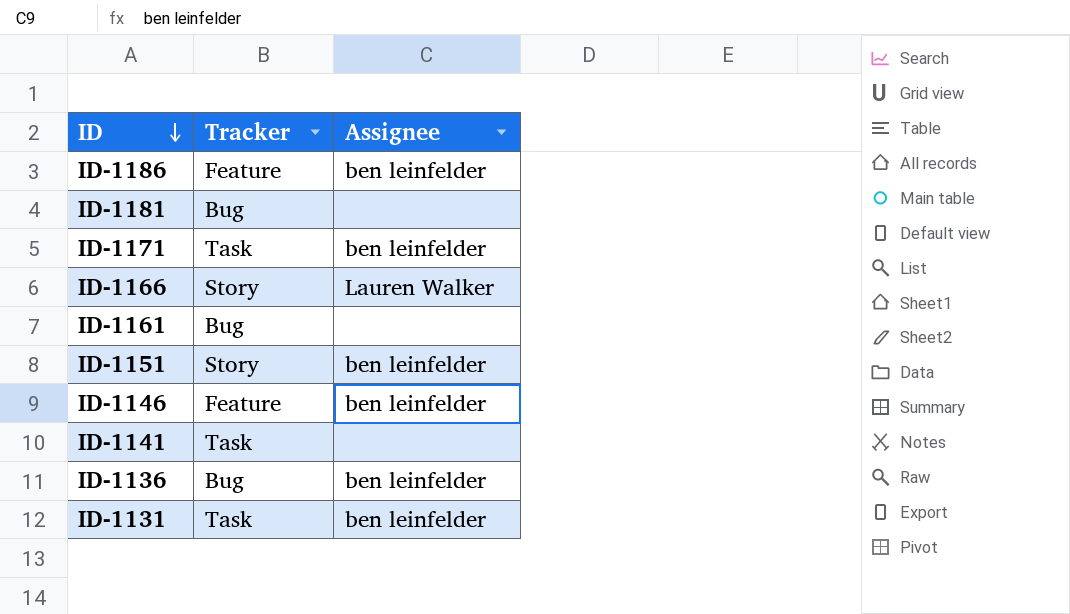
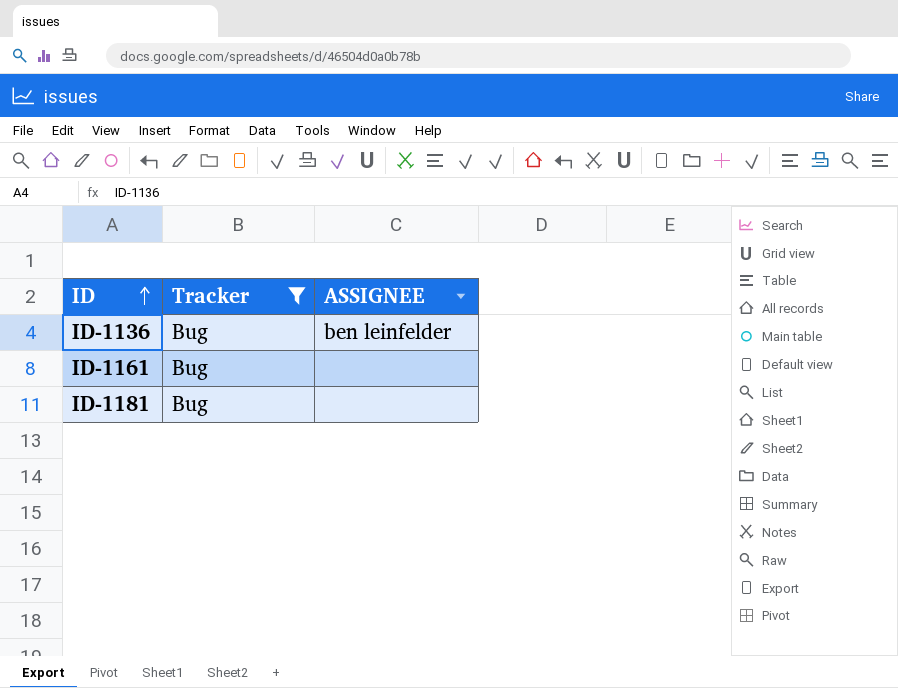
filter: none -> Tracker = Bug
row order: ID descending -> ID ascending
column name: Assignee -> ASSIGNEE

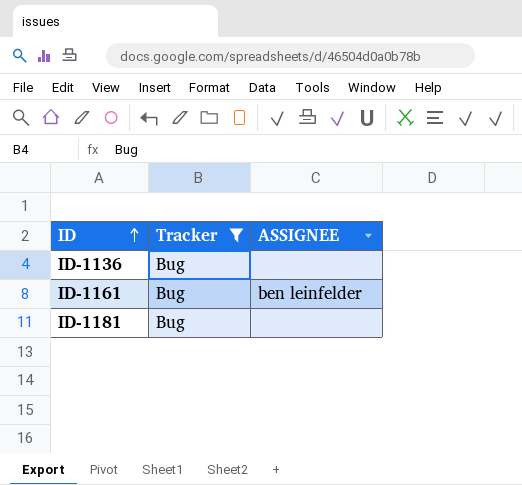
ID-1136 | ASSIGNEE: ben leinfelder -> none
ID-1161 | ASSIGNEE: none -> ben leinfelder

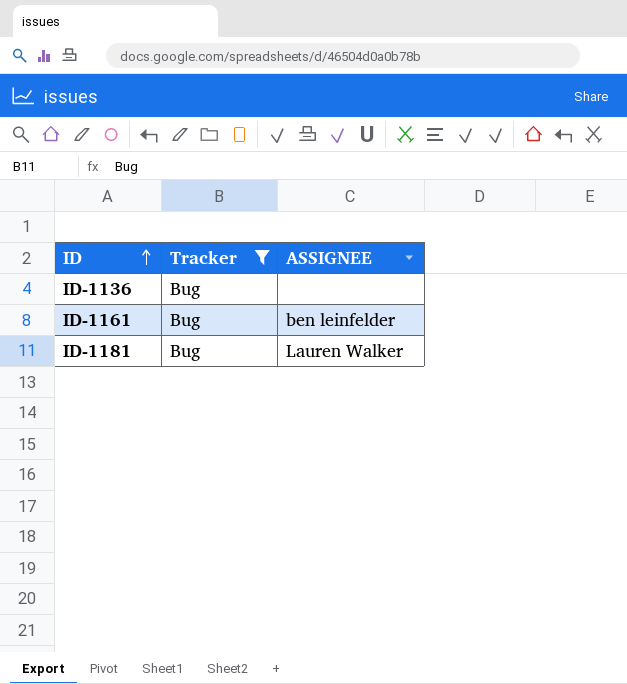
ID-1181 | ASSIGNEE: none -> Lauren Walker

